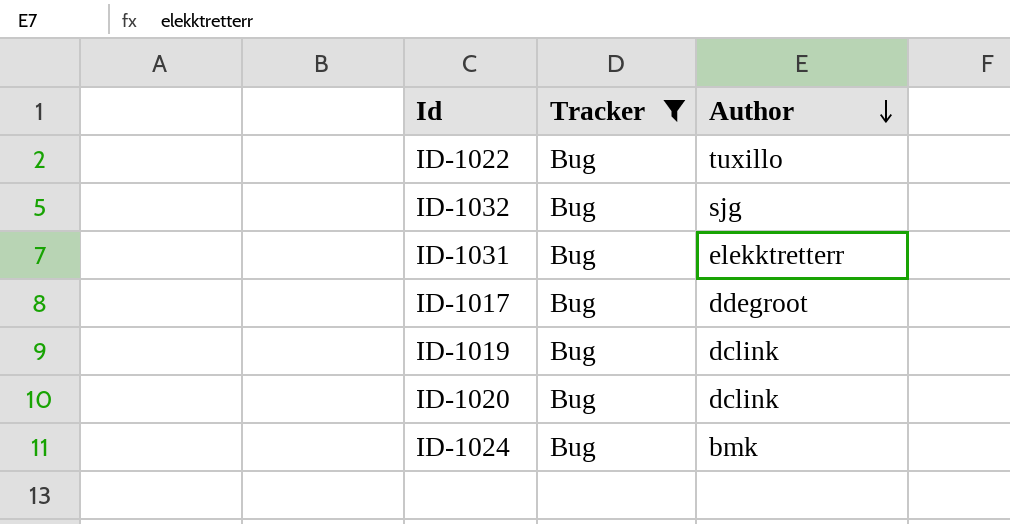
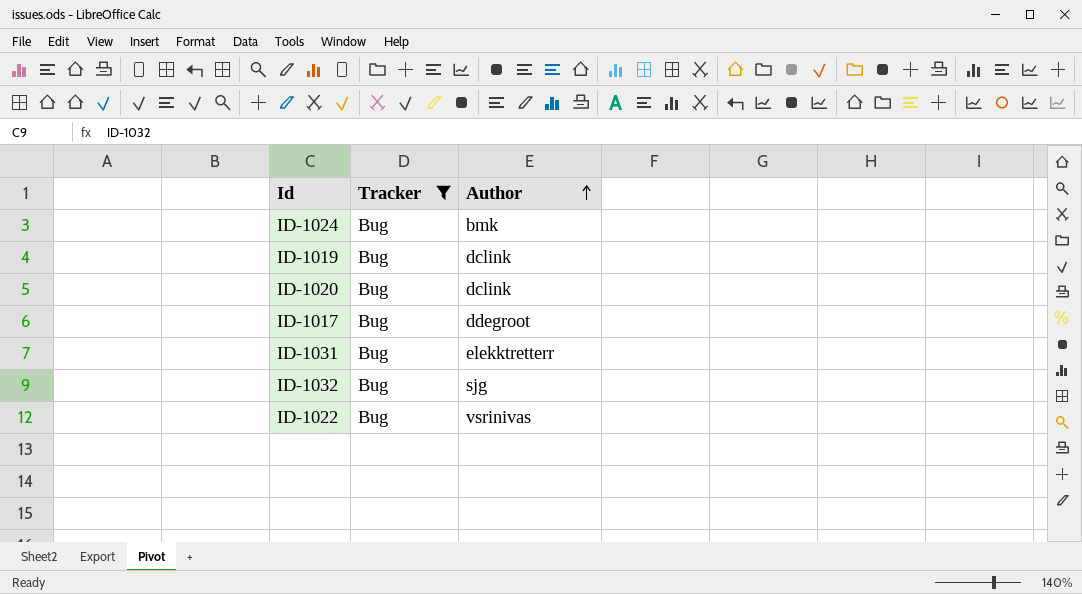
row order: Author descending -> Author ascending
ID-1022 | Author: tuxillo -> vsrinivas

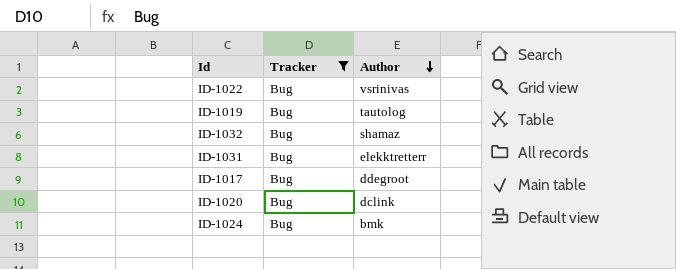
row order: Author ascending -> Author descending
ID-1019 | Author: dclink -> tautolog
ID-1032 | Author: sjg -> shamaz

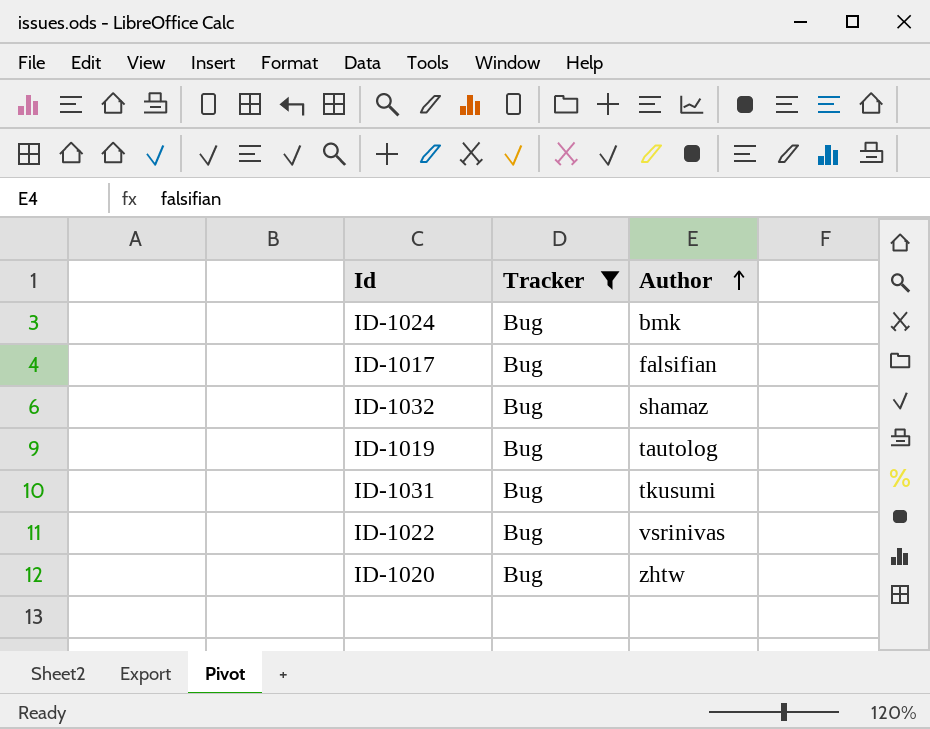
row order: Author descending -> Author ascending
ID-1017 | Author: ddegroot -> falsifian
ID-1031 | Author: elekktretterr -> tkusumi
ID-1020 | Author: dclink -> zhtw

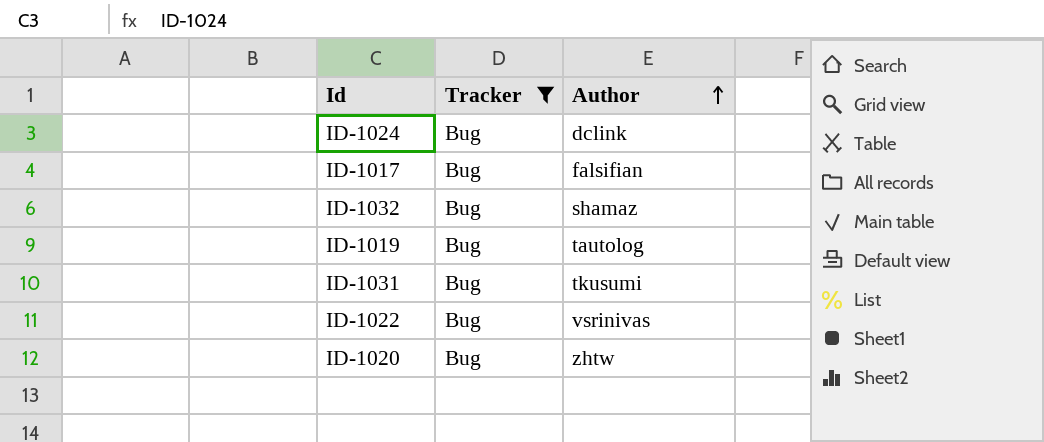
ID-1024 | Author: bmk -> dclink

